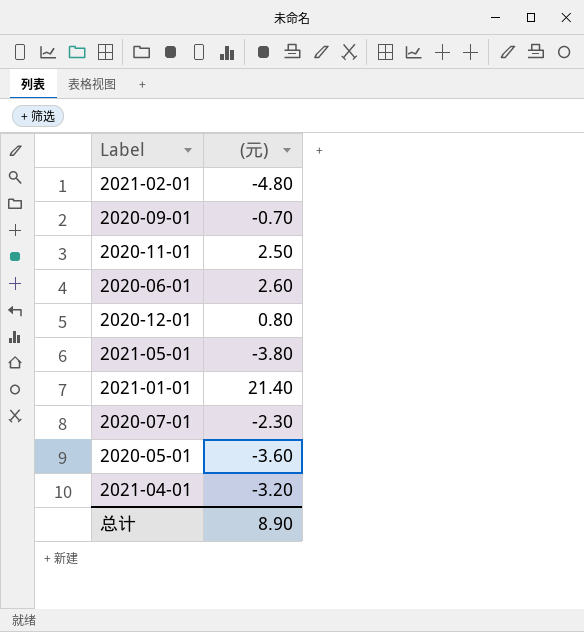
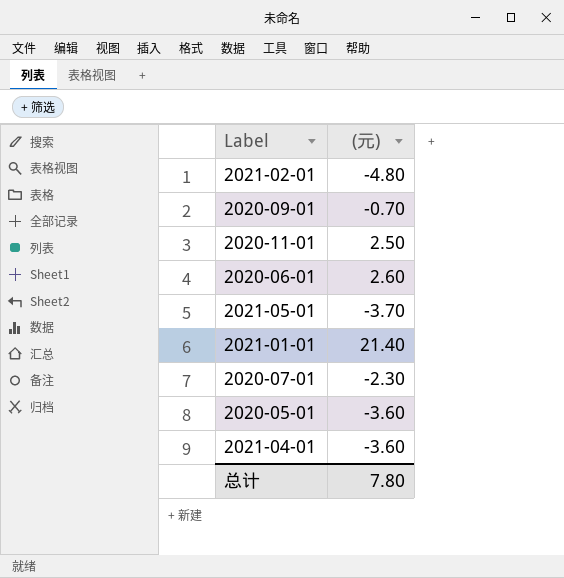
row 2020-12-01: 0.80 -> none
2021-05-01 | (元): -3.80 -> -3.70
2021-04-01 | (元): -3.20 -> -3.60
总计 | (元): 8.90 -> 7.80

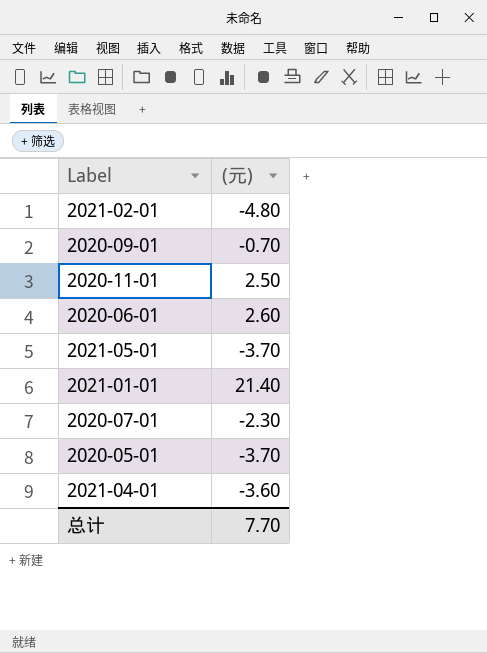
2020-05-01 | (元): -3.60 -> -3.70
总计 | (元): 7.80 -> 7.70

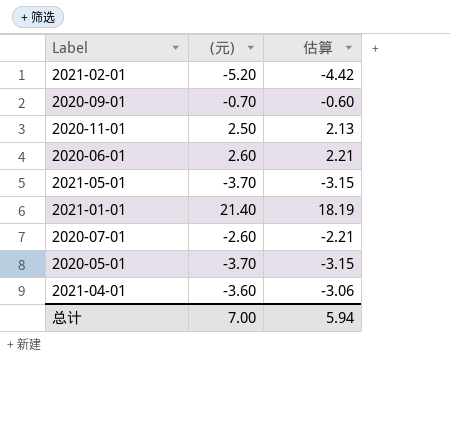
column 估算 | formula: none -> [(元)] * 0.85
2021-02-01 | (元): -4.80 -> -5.20
2020-07-01 | (元): -2.30 -> -2.60
总计 | (元): 7.70 -> 7.00

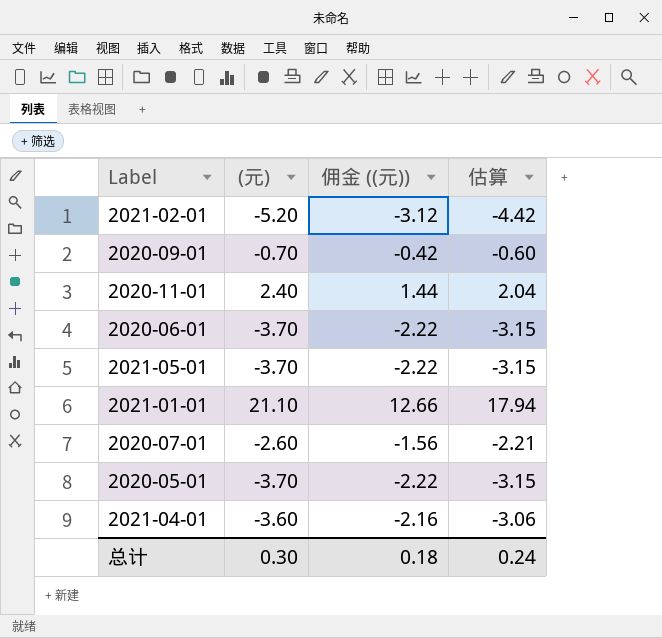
column 佣金 ((元)) | formula: none -> [(元)] * 0.6
2020-11-01 | (元): 2.50 -> 2.40
2020-11-01 | 估算: 2.13 -> 2.04
2020-06-01 | (元): 2.60 -> -3.70
2020-06-01 | 估算: 2.21 -> -3.15
2021-01-01 | (元): 21.40 -> 21.10
2021-01-01 | 估算: 18.19 -> 17.94
总计 | (元): 7.00 -> 0.30
总计 | 估算: 5.94 -> 0.24

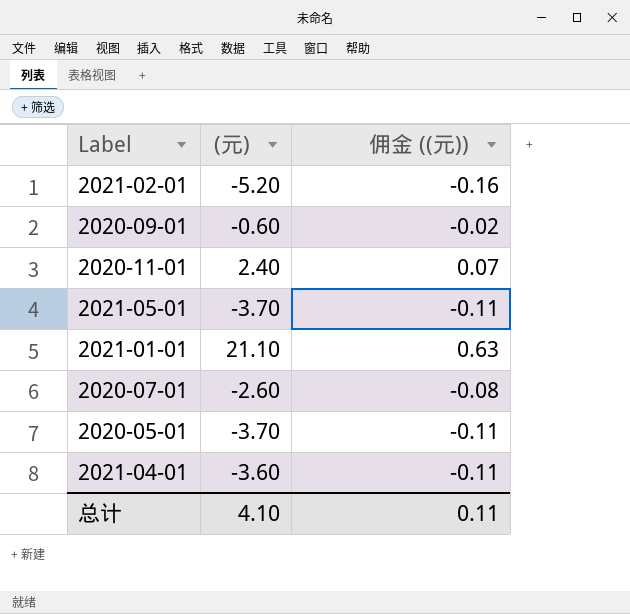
column 估算 | formula: [(元)] * 0.85 -> none
column 佣金 ((元)) | formula: [(元)] * 0.6 -> [(元)] * 0.03
row 2020-06-01: -3.70 | -2.22 | -3.15 -> none
2020-09-01 | (元): -0.70 -> -0.60
总计 | (元): 0.30 -> 4.10
总计 | 佣金 ((元)): 0.18 -> 0.11

